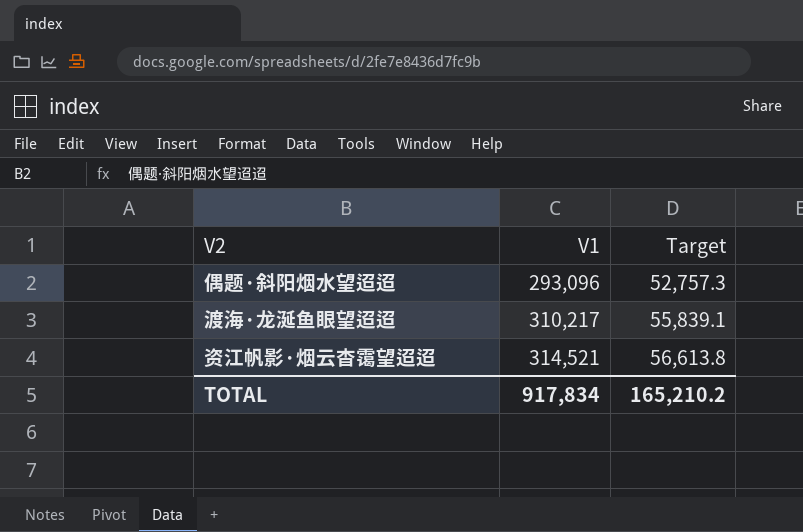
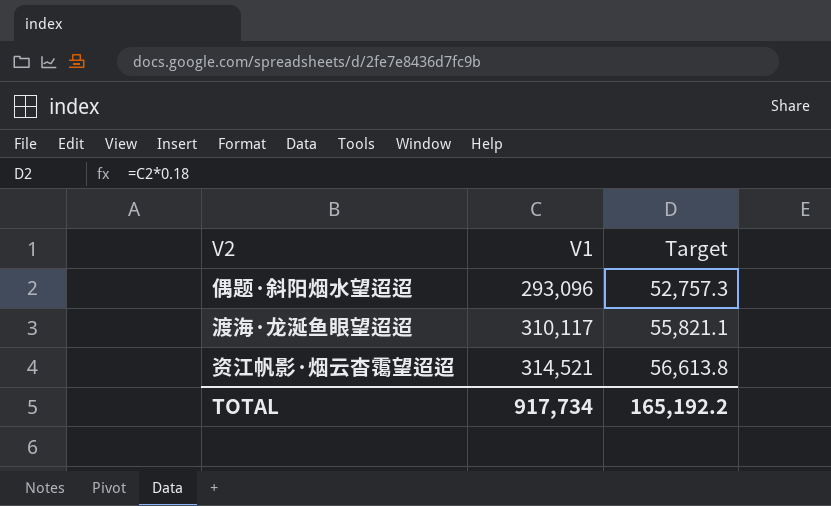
渡海·龙涎鱼眼望迢迢 | V1: 310,217 -> 310,117
渡海·龙涎鱼眼望迢迢 | Target: 55,839.1 -> 55,821.1
TOTAL | V1: 917,834 -> 917,734
TOTAL | Target: 165,210.2 -> 165,192.2

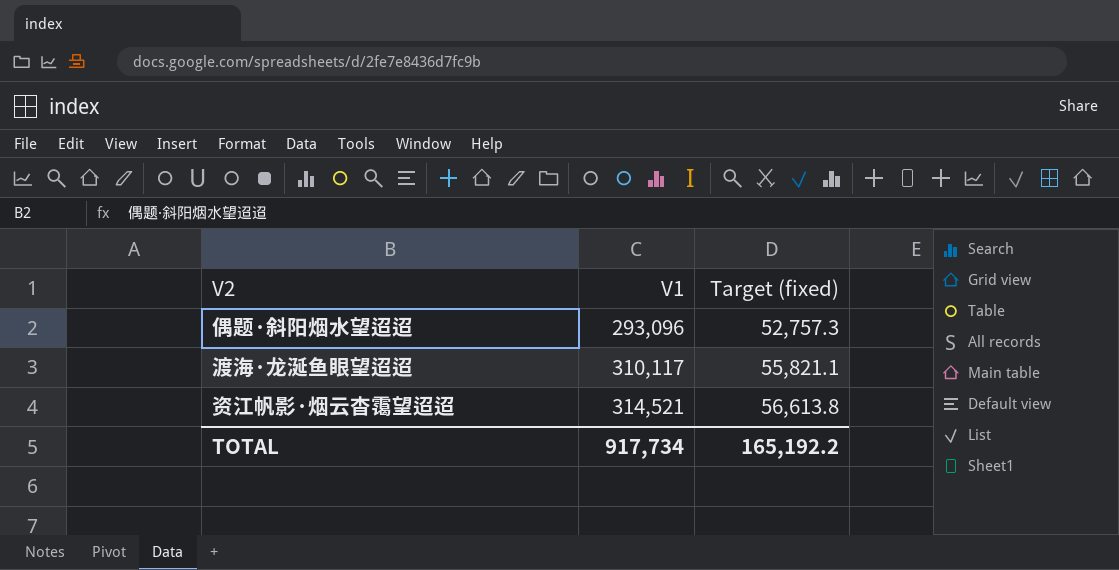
column name: Target -> Target (fixed)

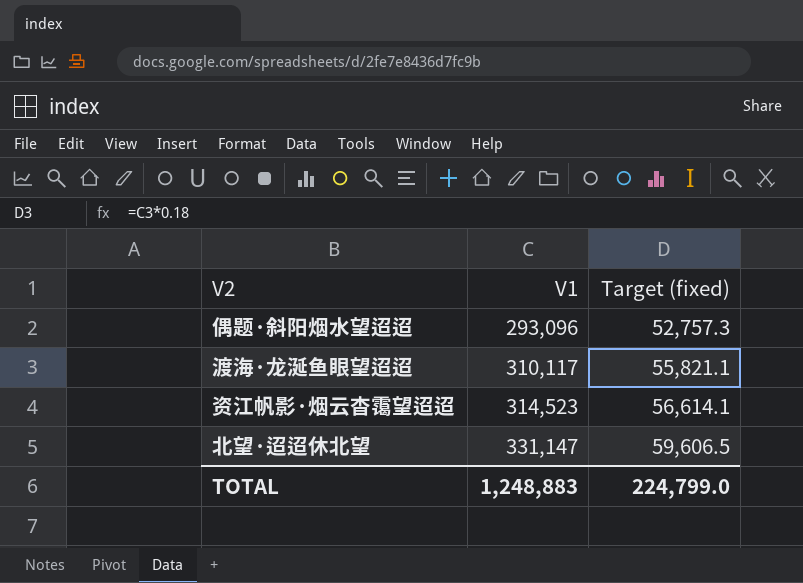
资江帆影·烟云杳霭望迢迢 | V1: 314,521 -> 314,523
资江帆影·烟云杳霭望迢迢 | Target (fixed): 56,613.8 -> 56,614.1
row 北望·迢迢休北望: none -> 331,147 | 59,606.5
TOTAL | V1: 917,734 -> 1,248,883
TOTAL | Target (fixed): 165,192.2 -> 224,799.0

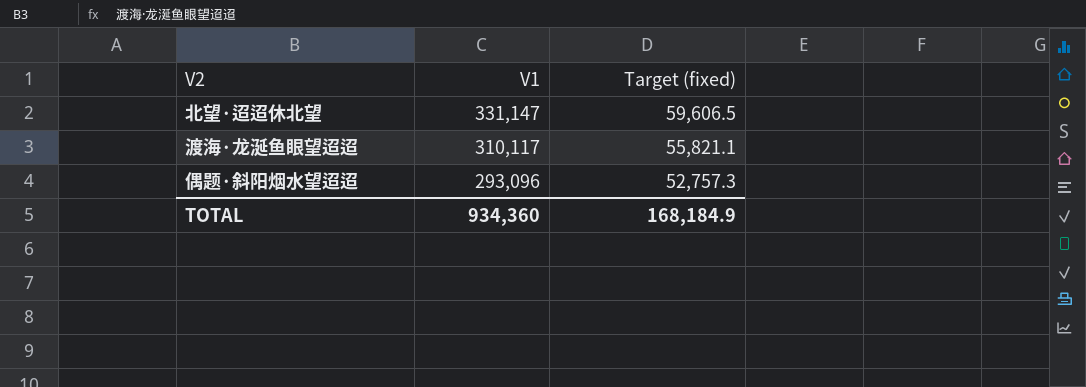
row order: V1 ascending -> V1 descending
row 资江帆影·烟云杳霭望迢迢: 314,523 | 56,614.1 -> none
TOTAL | V1: 1,248,883 -> 934,360
TOTAL | Target (fixed): 224,799.0 -> 168,184.9

